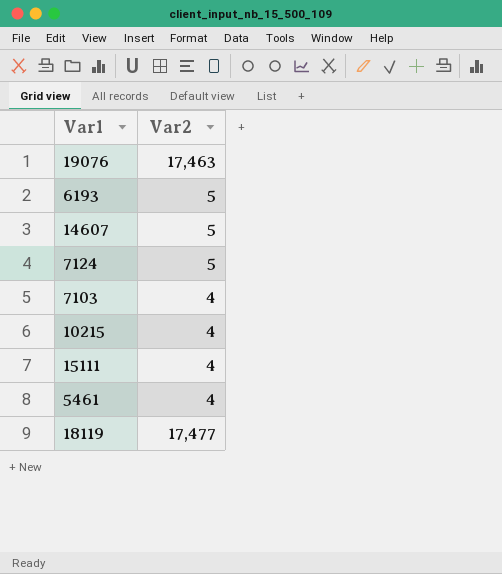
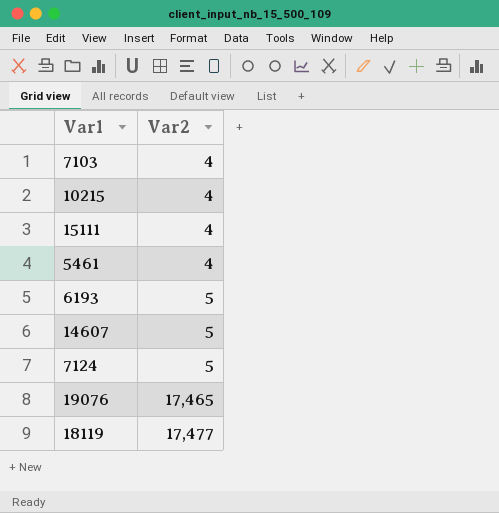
row order: none -> Var2 ascending
19076 | Var2: 17,463 -> 17,465

